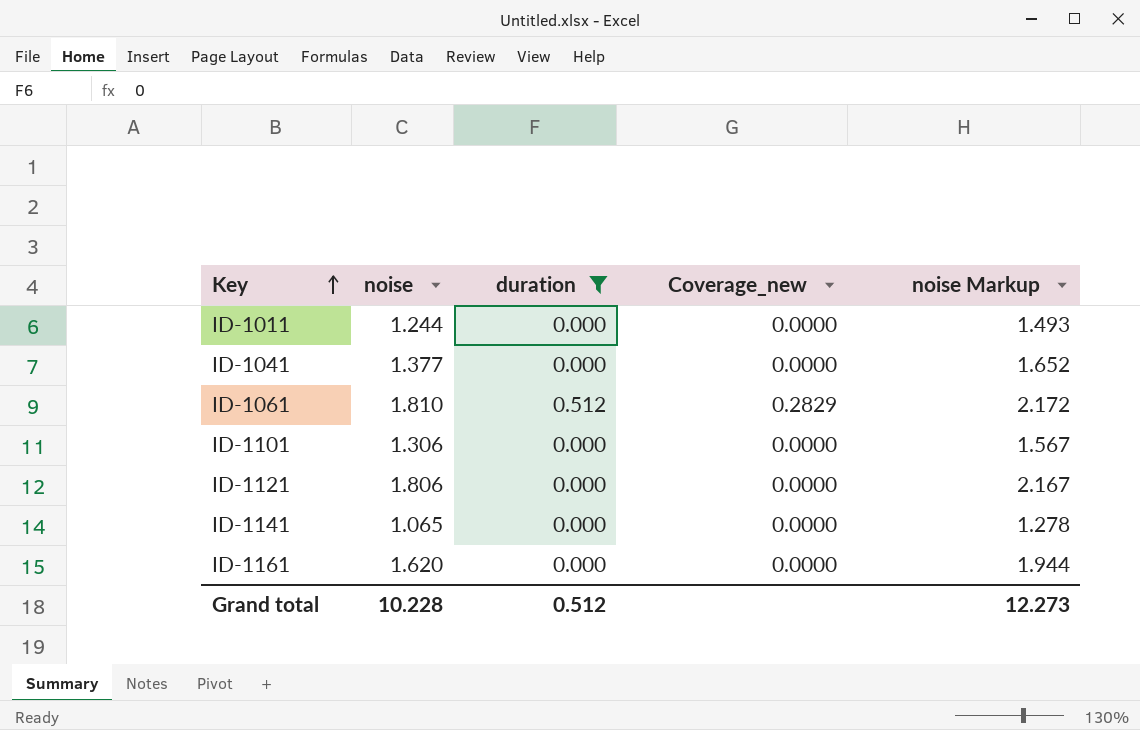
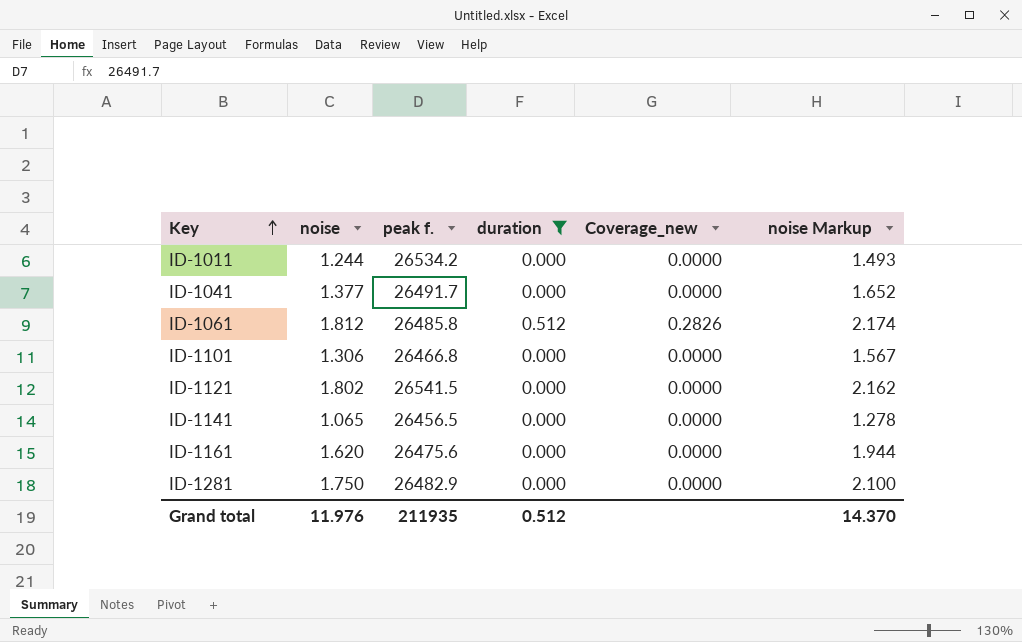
column peak f. | position: none -> 3
ID-1061 | noise: 1.810 -> 1.812
ID-1061 | Coverage_new: 0.2829 -> 0.2826
ID-1061 | noise Markup: 2.172 -> 2.174
ID-1121 | noise: 1.806 -> 1.802
ID-1121 | noise Markup: 2.167 -> 2.162
row ID-1281: none -> 1.750 | 26482.9 | 0.000 | 0.0000 | 2.100
Grand total | noise: 10.228 -> 11.976
Grand total | noise Markup: 12.273 -> 14.370

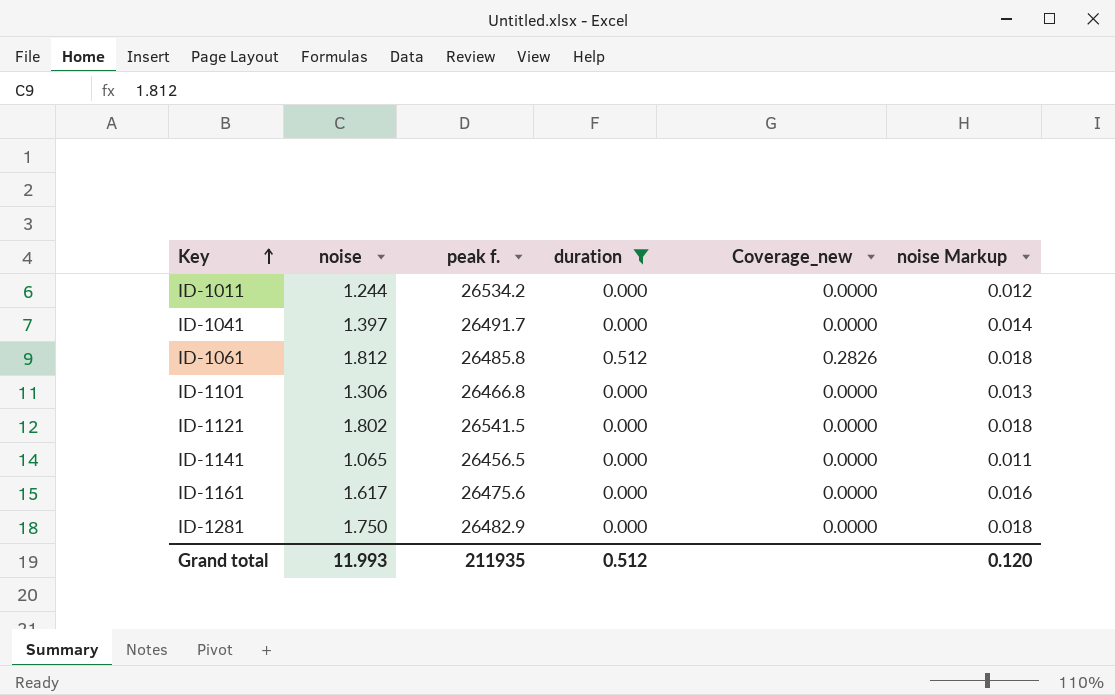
column noise Markup | formula: [noise] * 1.2 -> [noise] * 0.01
ID-1041 | noise: 1.377 -> 1.397
ID-1161 | noise: 1.620 -> 1.617
Grand total | noise: 11.976 -> 11.993
Grand total | noise Markup: 14.370 -> 0.120

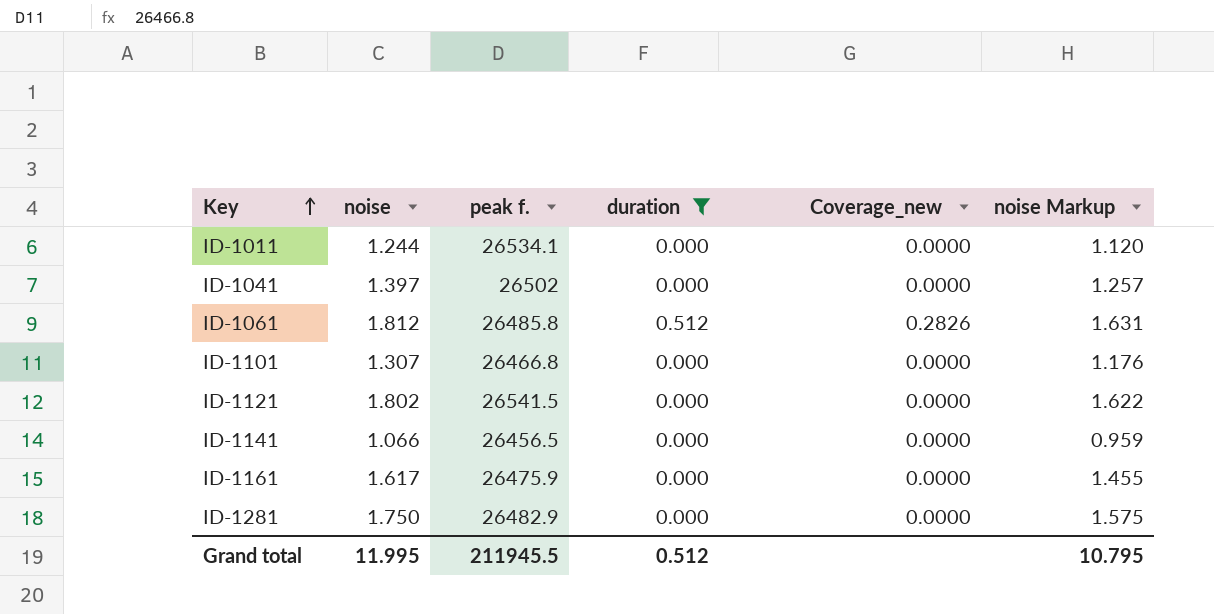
column noise Markup | formula: [noise] * 0.01 -> [noise] * 0.9
ID-1011 | peak f.: 26534.2 -> 26534.1
ID-1041 | peak f.: 26491.7 -> 26502
ID-1101 | noise: 1.306 -> 1.307
ID-1141 | noise: 1.065 -> 1.066
ID-1161 | peak f.: 26475.6 -> 26475.9
Grand total | noise: 11.993 -> 11.995
Grand total | peak f.: 211935 -> 211945.5
Grand total | noise Markup: 0.120 -> 10.795

